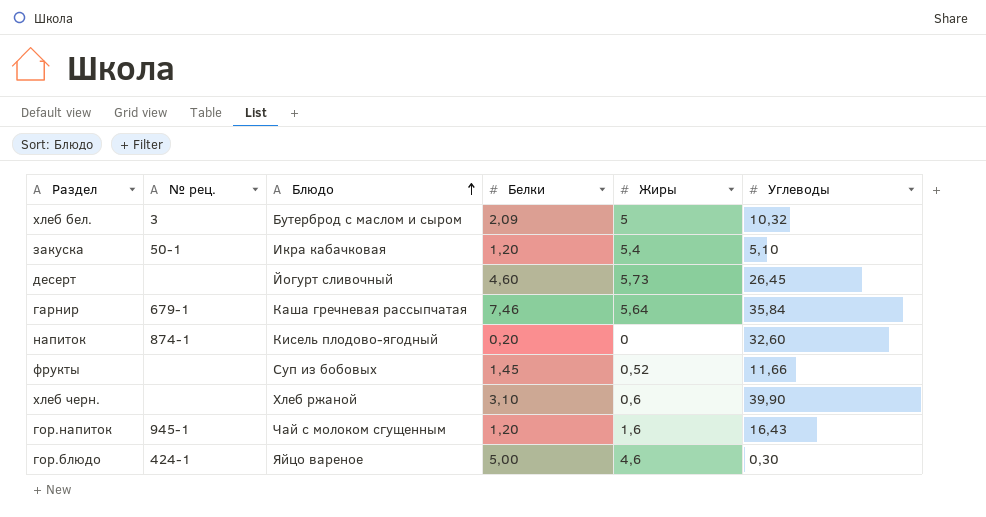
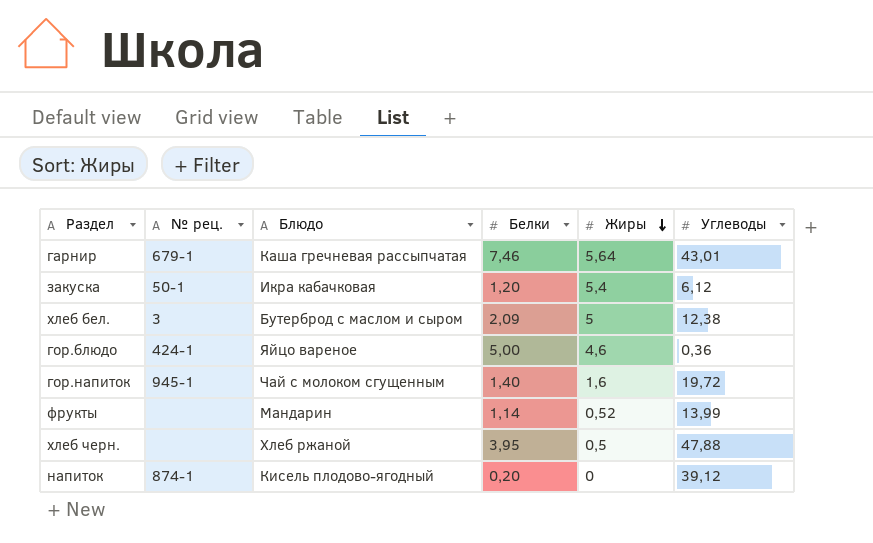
row order: Блюдо ascending -> Жиры descending
row десерт: none | Йогурт сливочный | 4,60 | 5,73 | 26,45 -> none
гарнир | Углеводы: 35,84 -> 43,01
закуска | Углеводы: 5,10 -> 6,12
хлеб бел. | Углеводы: 10,32 -> 12,38
гор.блюдо | Углеводы: 0,30 -> 0,36
гор.напиток | Белки: 1,20 -> 1,40
гор.напиток | Углеводы: 16,43 -> 19,72
фрукты | Блюдо: Суп из бобовых -> Мандарин
фрукты | Белки: 1,45 -> 1,14
фрукты | Углеводы: 11,66 -> 13,99
хлеб черн. | Белки: 3,10 -> 3,95
хлеб черн. | Жиры: 0,6 -> 0,5
хлеб черн. | Углеводы: 39,90 -> 47,88
напиток | Углеводы: 32,60 -> 39,12

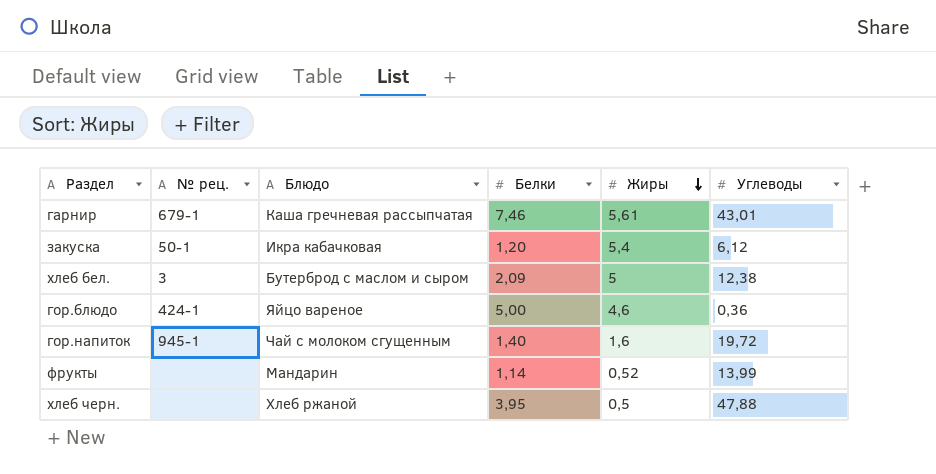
row напиток: 874-1 | Кисель плодово-ягодный | 0,20 | 0 | 39,12 -> none
гарнир | Жиры: 5,64 -> 5,61

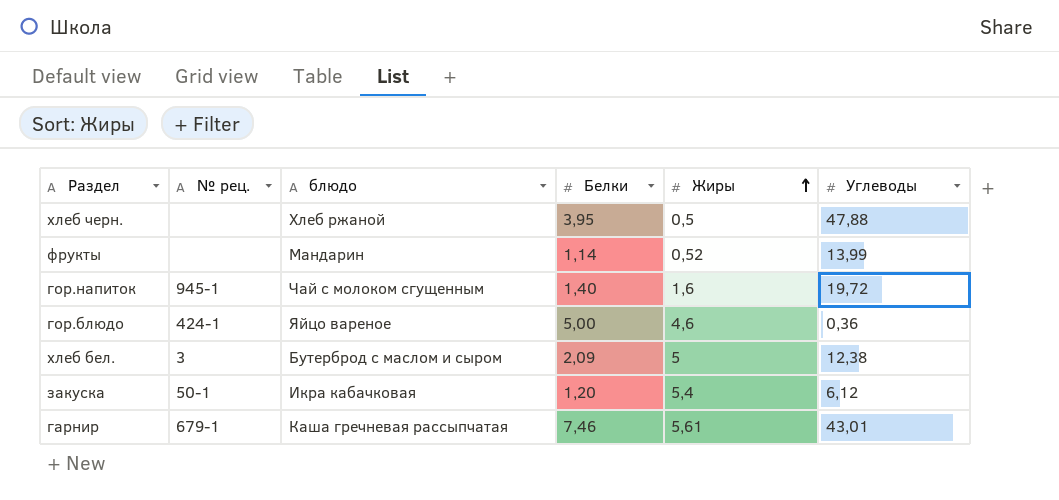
row order: Жиры descending -> Жиры ascending
column name: Блюдо -> блюдо

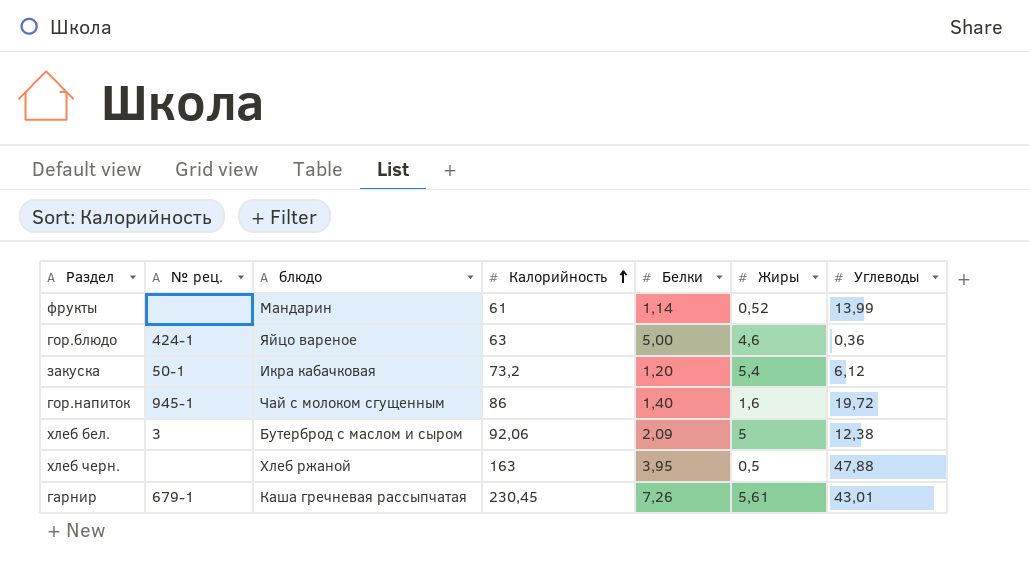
row order: Жиры ascending -> Калорийность ascending
column Калорийность | position: none -> 4
гарнир | Белки: 7,46 -> 7,26

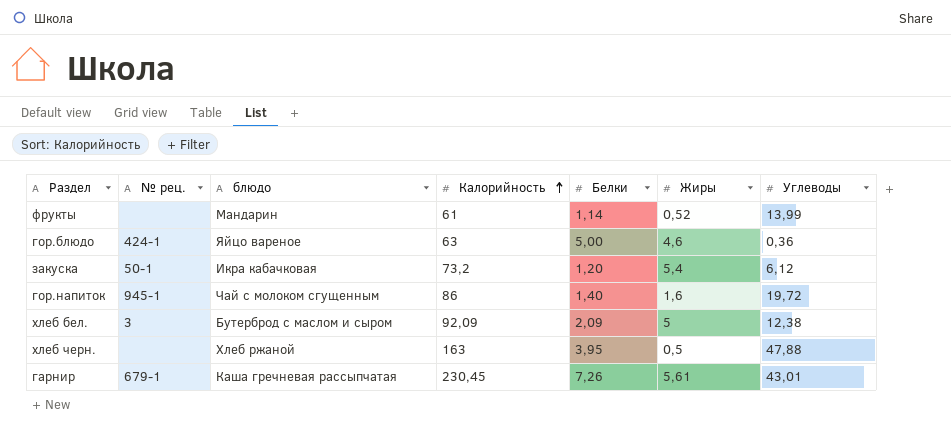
хлеб бел. | Калорийность: 92,06 -> 92,09

